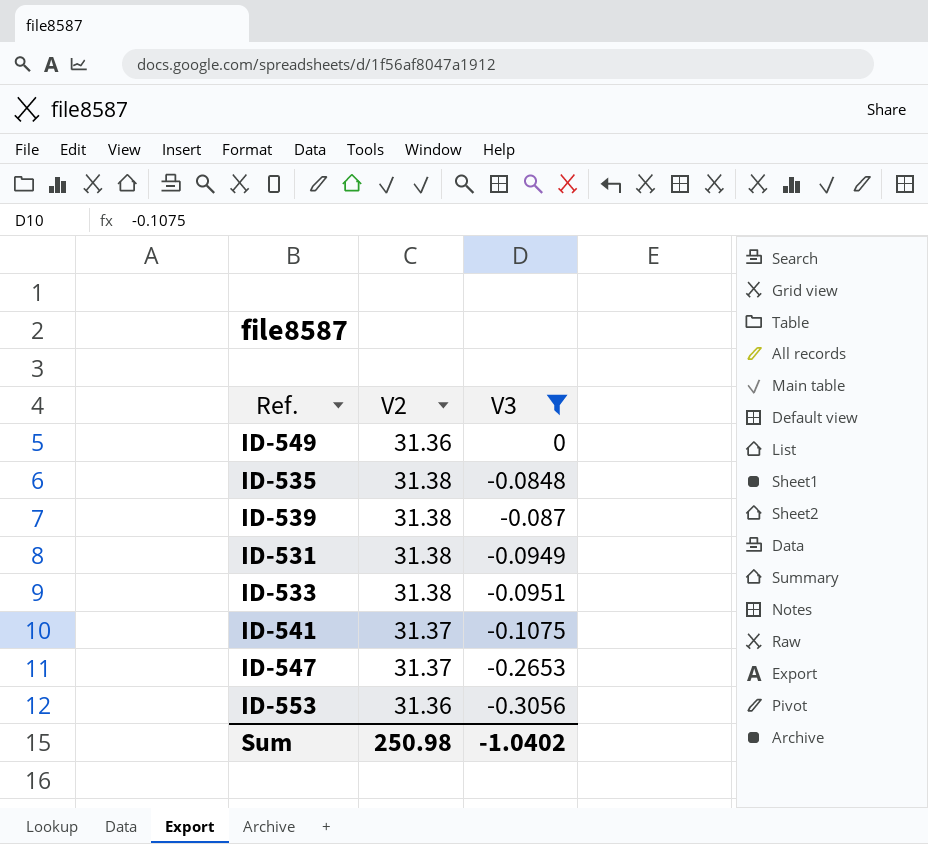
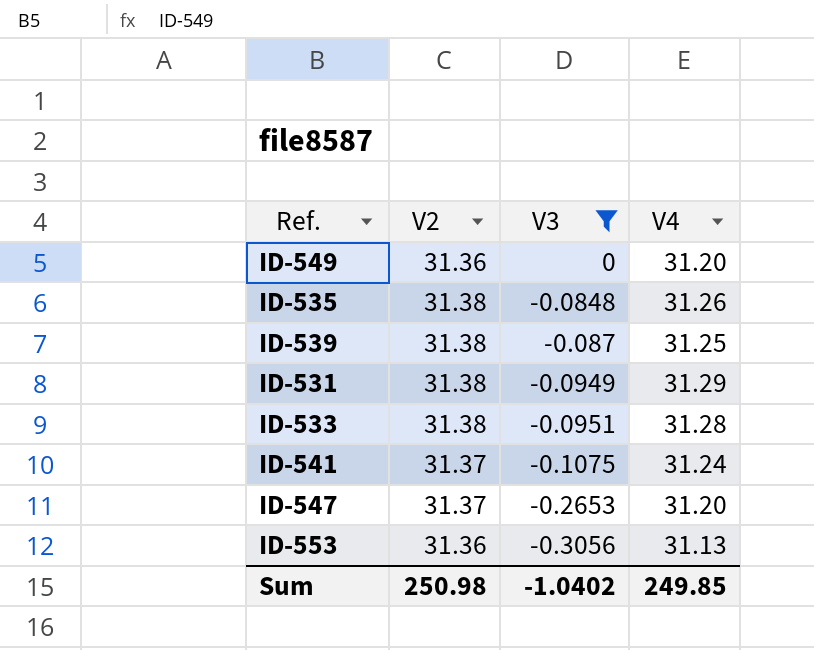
column V4 | position: none -> 4

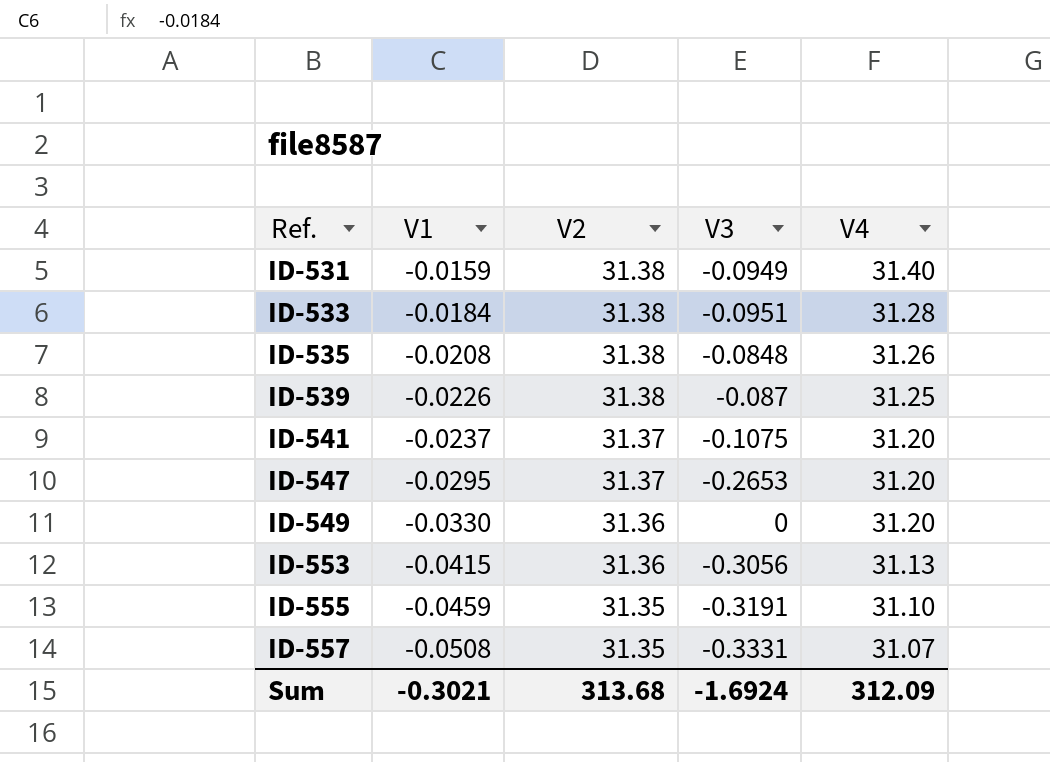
filter: V3 >= -0.3056 -> none
row order: V3 descending -> Ref. ascending
column V1 | position: none -> 2
ID-531 | V4: 31.29 -> 31.40
ID-541 | V4: 31.24 -> 31.20
Sum | V2: 250.98 -> 313.68
Sum | V3: -1.0402 -> -1.6924
Sum | V4: 249.85 -> 312.09

